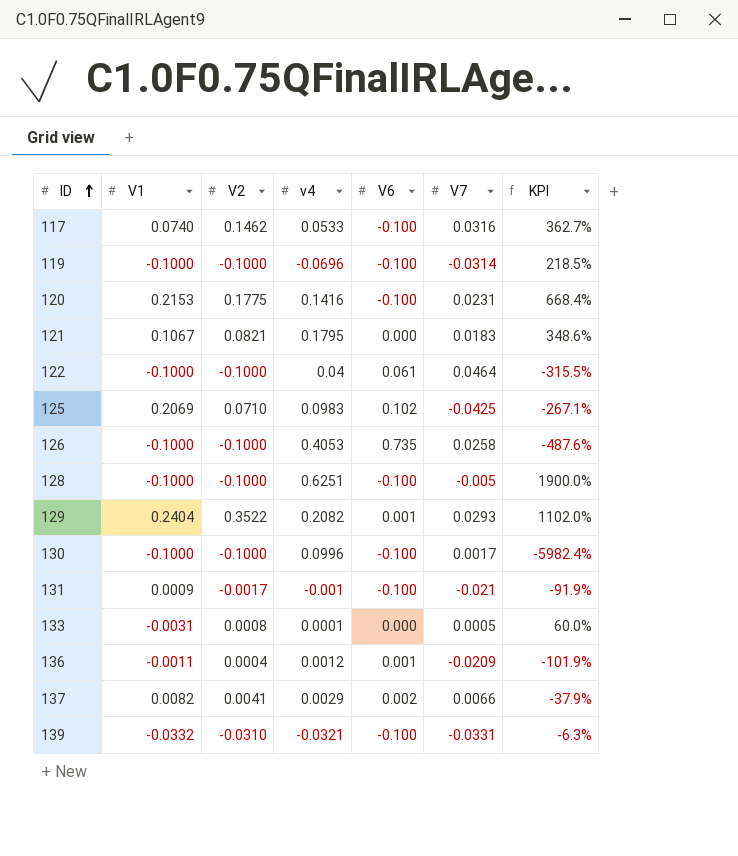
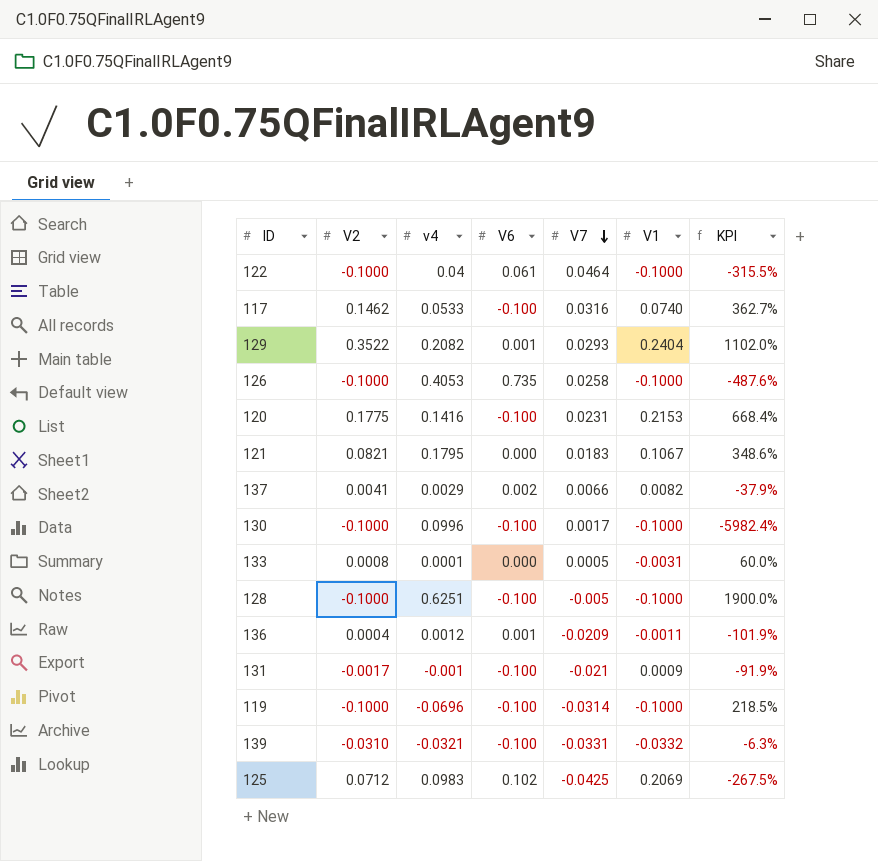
row order: ID ascending -> V7 descending
column V1 | position: 2 -> 6
125 | V2: 0.0710 -> 0.0712
125 | KPI: -267.1% -> -267.5%

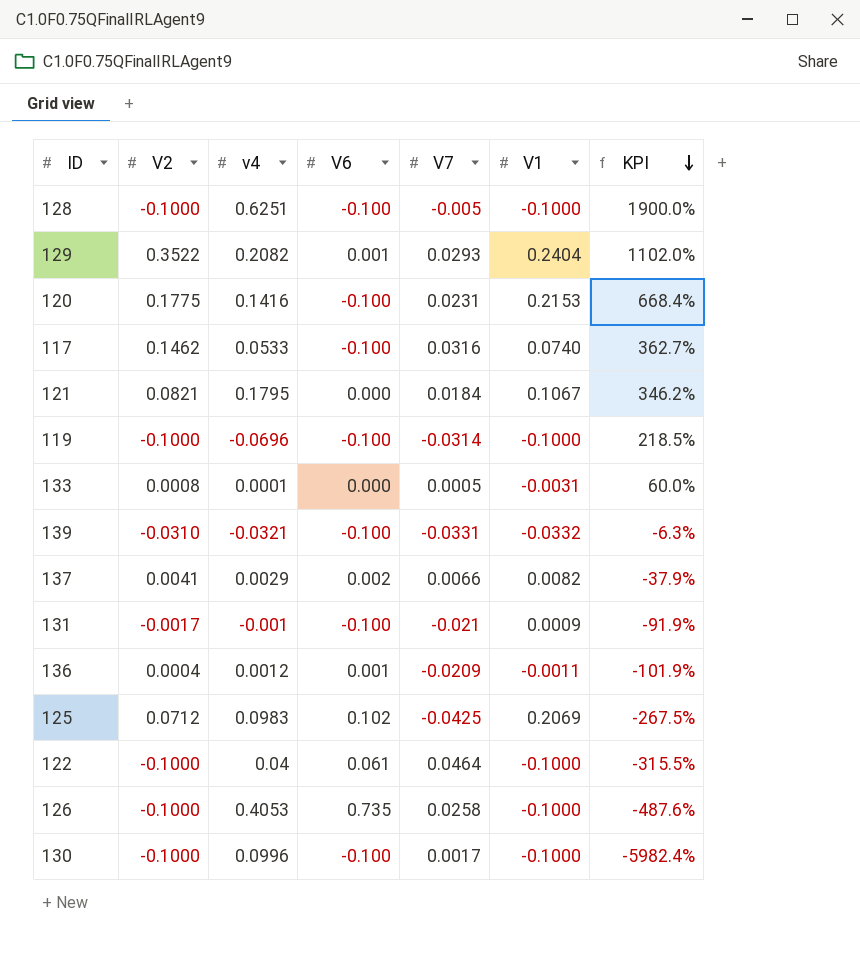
row order: V7 descending -> KPI descending
121 | V7: 0.0183 -> 0.0184
121 | KPI: 348.6% -> 346.2%

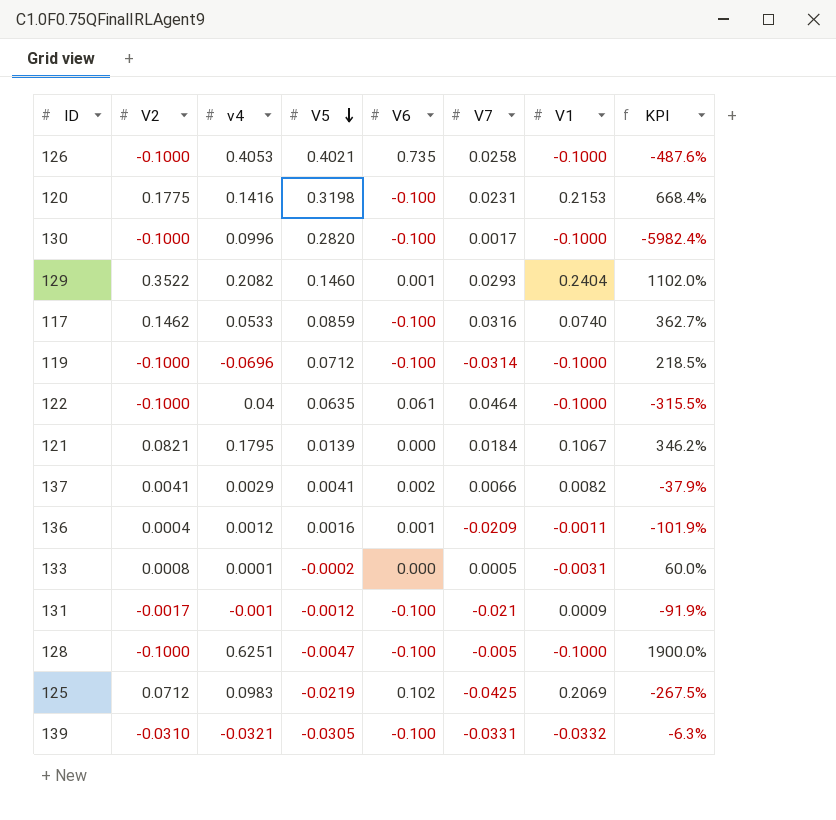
row order: KPI descending -> V5 descending
column V5 | position: none -> 4

